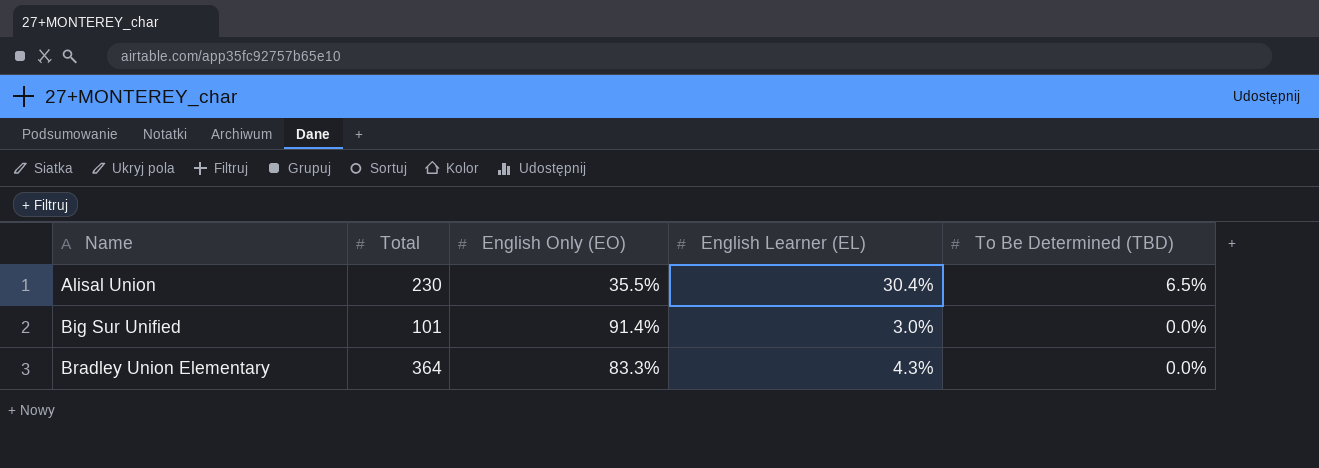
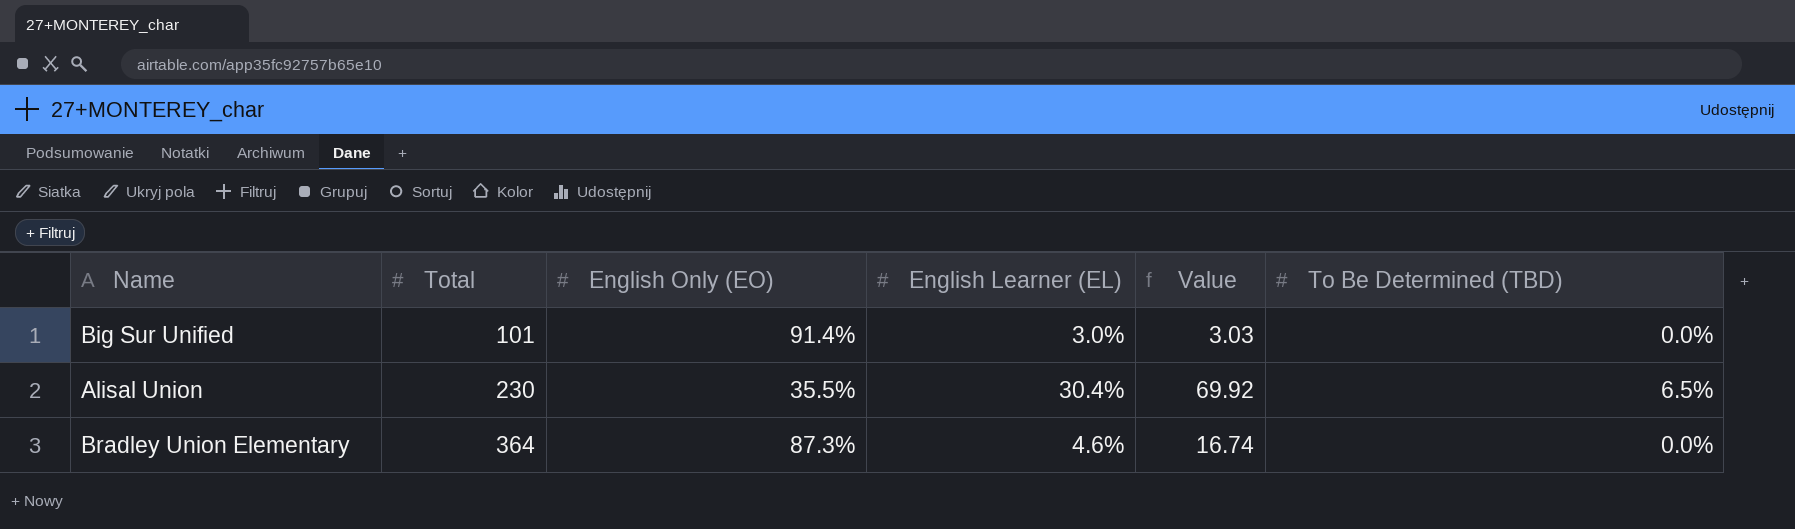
row order: Name ascending -> Total ascending
column Value | formula: none -> [Total] * [English Learner (EL)]
Bradley Union Elementary | English Only (EO): 83.3% -> 87.3%
Bradley Union Elementary | English Learner (EL): 4.3% -> 4.6%

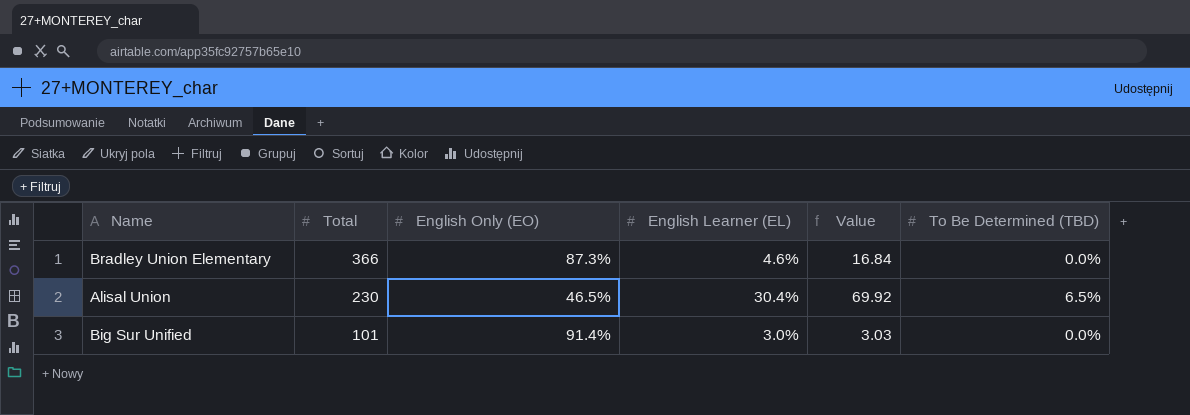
row order: Total ascending -> Total descending
Bradley Union Elementary | Total: 364 -> 366
Bradley Union Elementary | Value: 16.74 -> 16.84
Alisal Union | English Only (EO): 35.5% -> 46.5%

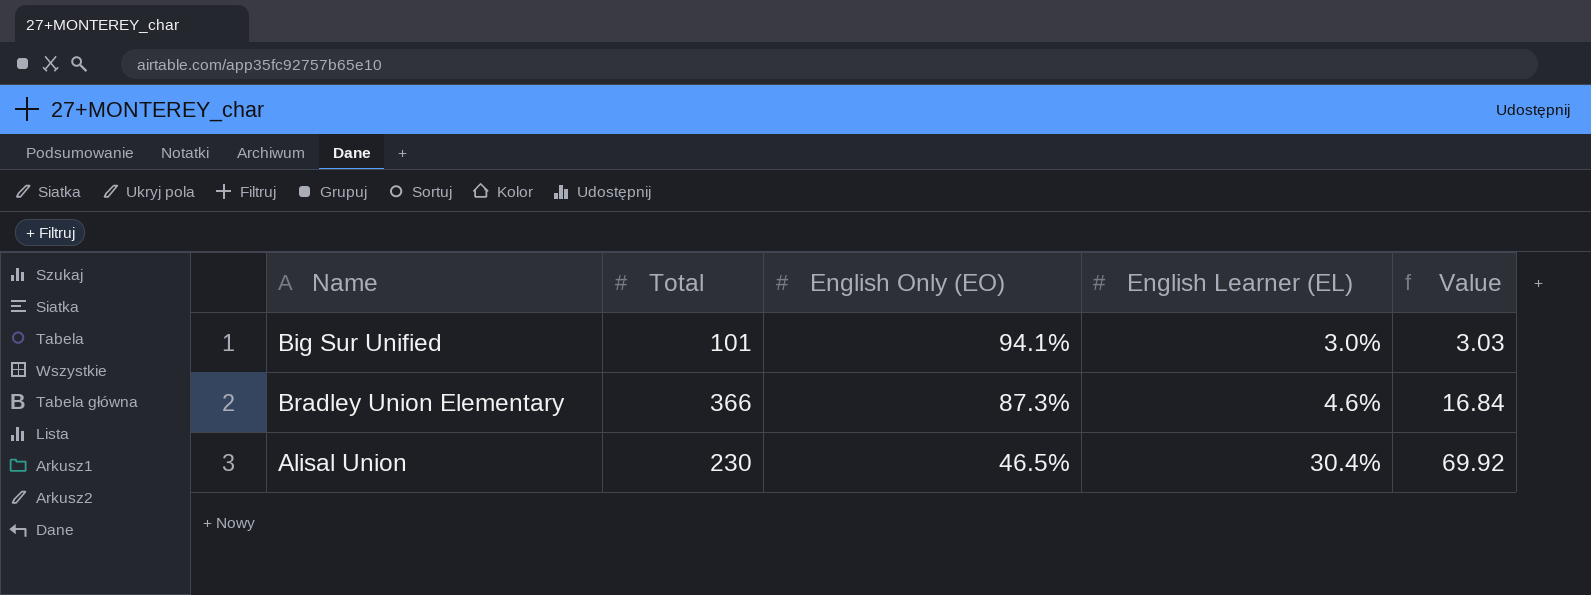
row order: Total descending -> English Only (EO) descending
column To Be Determined (TBD) | position: 6 -> none
Big Sur Unified | English Only (EO): 91.4% -> 94.1%

